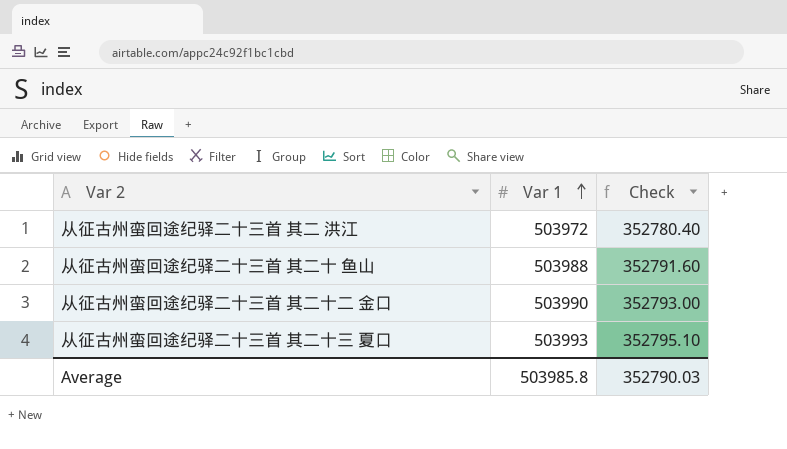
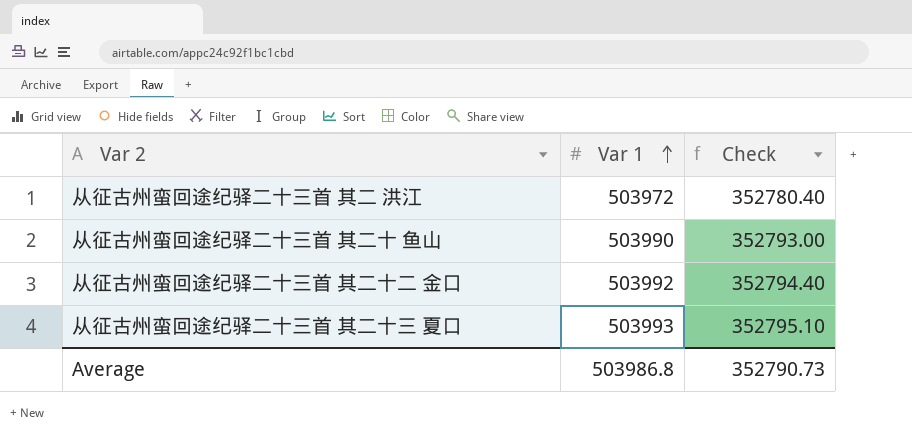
从征古州蛮回途纪驿二十三首 其二十 鱼山 | Var 1: 503988 -> 503990
从征古州蛮回途纪驿二十三首 其二十 鱼山 | Check: 352791.60 -> 352793.00
从征古州蛮回途纪驿二十三首 其二十二 金口 | Var 1: 503990 -> 503992
从征古州蛮回途纪驿二十三首 其二十二 金口 | Check: 352793.00 -> 352794.40
Average | Var 1: 503985.8 -> 503986.8
Average | Check: 352790.03 -> 352790.73

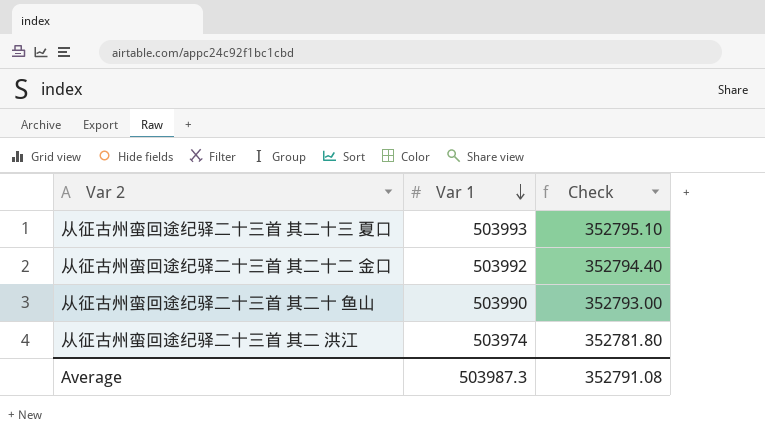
row order: Var 1 ascending -> Var 1 descending
从征古州蛮回途纪驿二十三首 其二 洪江 | Var 1: 503972 -> 503974
从征古州蛮回途纪驿二十三首 其二 洪江 | Check: 352780.40 -> 352781.80
Average | Var 1: 503986.8 -> 503987.3
Average | Check: 352790.73 -> 352791.08

